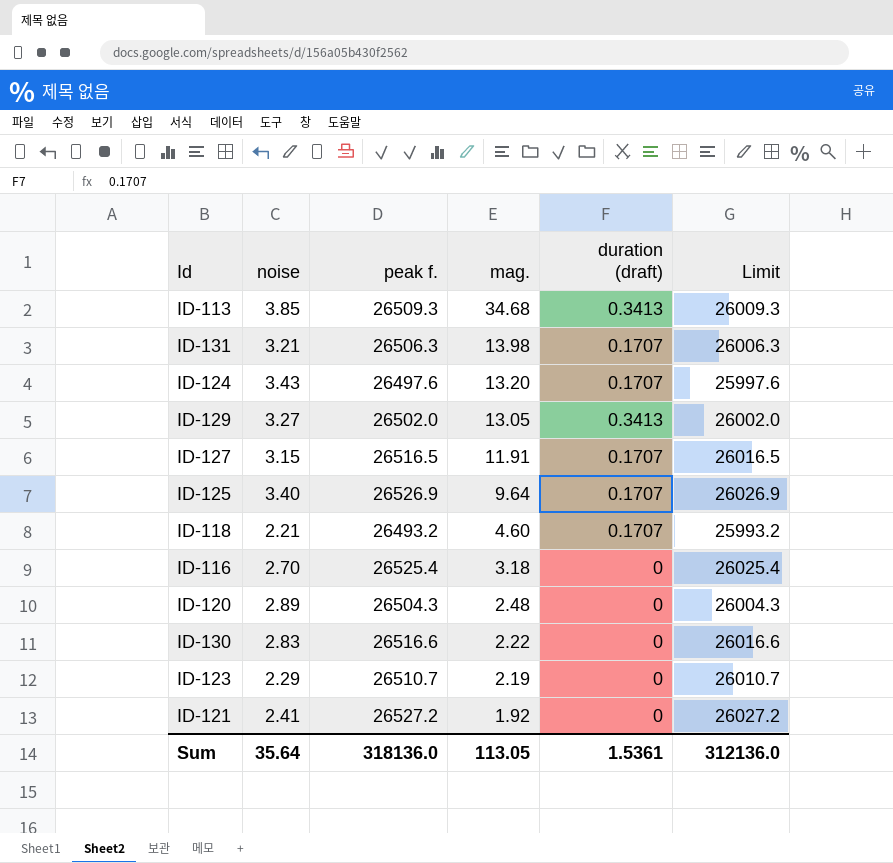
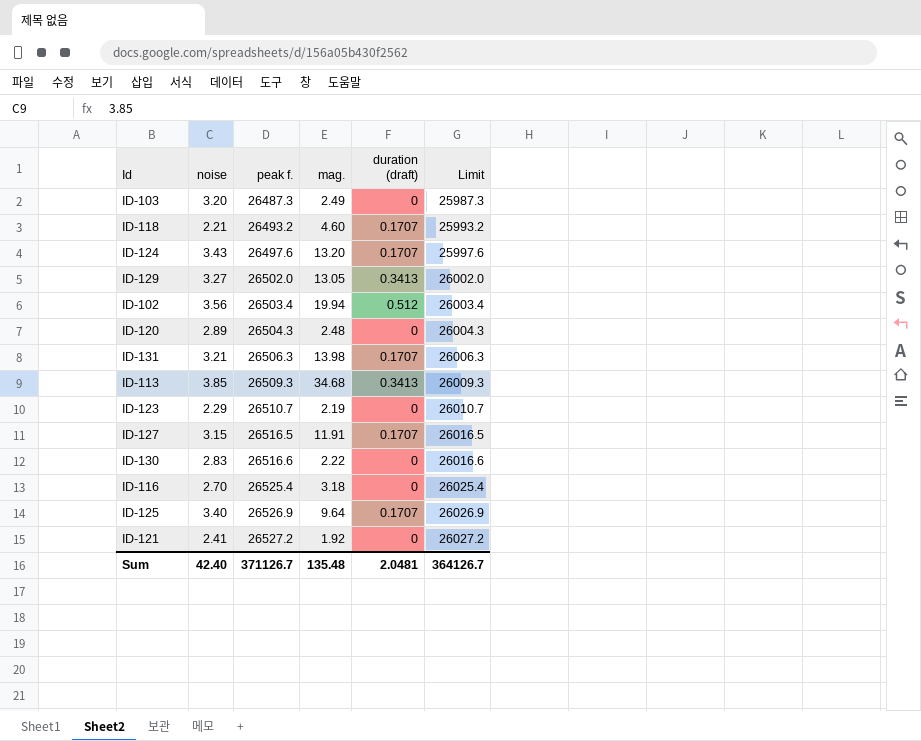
row order: mag. descending -> peak f. ascending
row ID-103: none -> 3.20 | 26487.3 | 2.49 | 0 | 25987.3
row ID-102: none -> 3.56 | 26503.4 | 19.94 | 0.512 | 26003.4
Sum | noise: 35.64 -> 42.40
Sum | peak f.: 318136.0 -> 371126.7
Sum | mag.: 113.05 -> 135.48
Sum | duration (draft): 1.5361 -> 2.0481
Sum | Limit: 312136.0 -> 364126.7

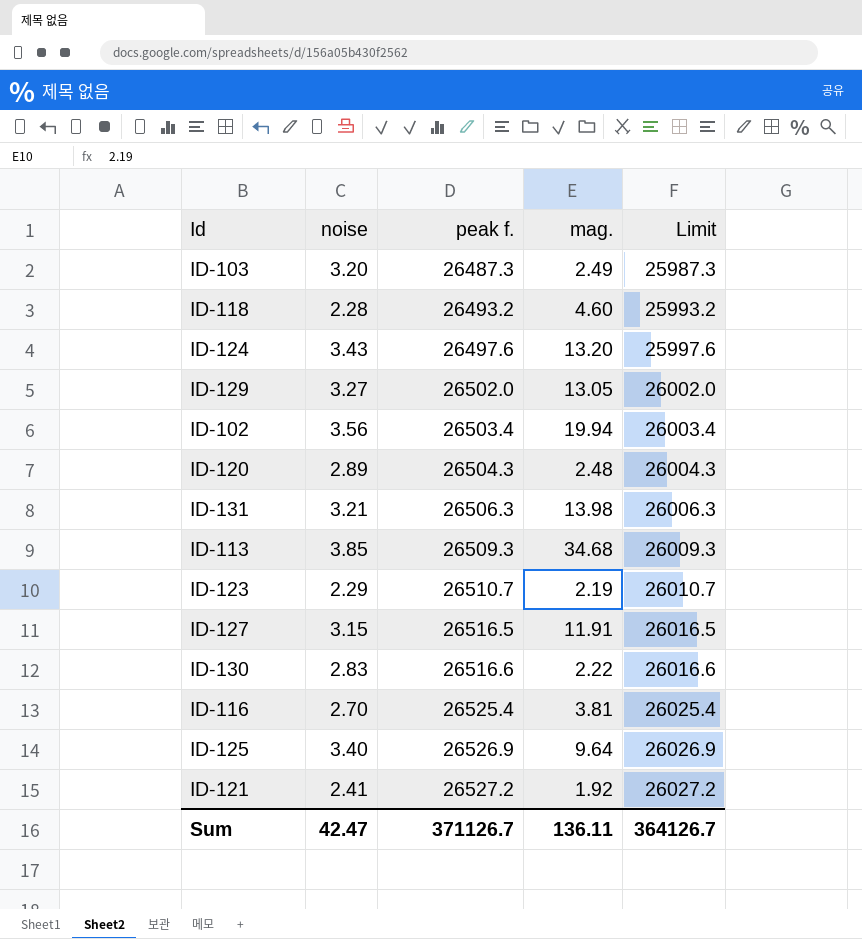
column duration (draft) | position: 5 -> none
ID-118 | noise: 2.21 -> 2.28
ID-116 | mag.: 3.18 -> 3.81
Sum | noise: 42.40 -> 42.47
Sum | mag.: 135.48 -> 136.11

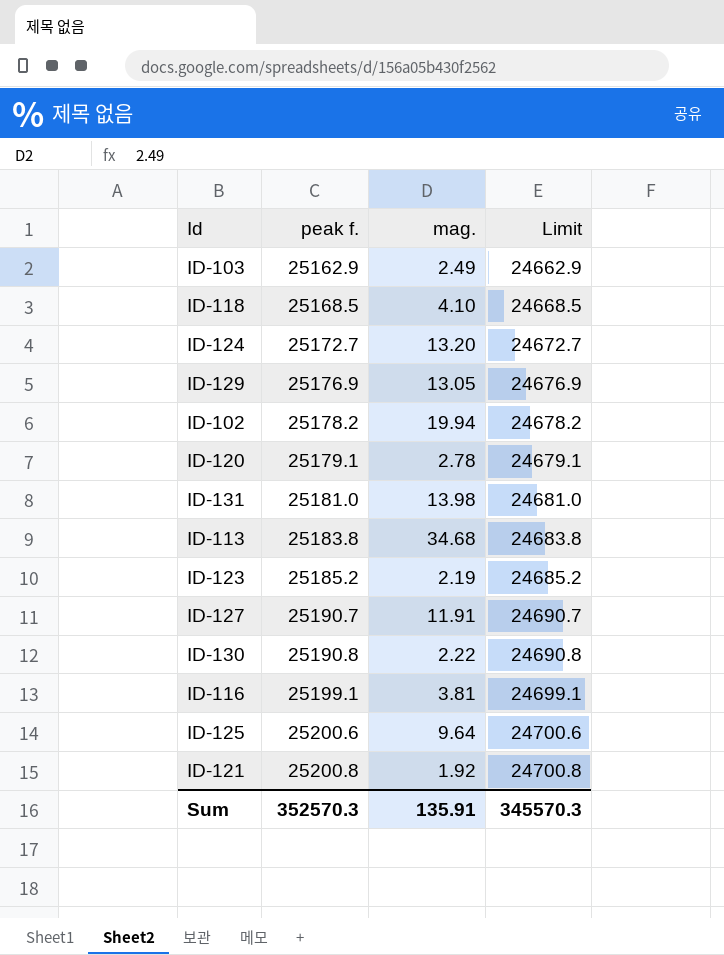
column noise | position: 2 -> none
ID-103 | peak f.: 26487.3 -> 25162.9
ID-103 | Limit: 25987.3 -> 24662.9
ID-118 | peak f.: 26493.2 -> 25168.5
ID-118 | mag.: 4.60 -> 4.10
ID-118 | Limit: 25993.2 -> 24668.5
ID-124 | peak f.: 26497.6 -> 25172.7
ID-124 | Limit: 25997.6 -> 24672.7
ID-129 | peak f.: 26502.0 -> 25176.9
ID-129 | Limit: 26002.0 -> 24676.9
ID-102 | peak f.: 26503.4 -> 25178.2
ID-102 | Limit: 26003.4 -> 24678.2
ID-120 | peak f.: 26504.3 -> 25179.1
ID-120 | mag.: 2.48 -> 2.78
ID-120 | Limit: 26004.3 -> 24679.1
ID-131 | peak f.: 26506.3 -> 25181.0
ID-131 | Limit: 26006.3 -> 24681.0
ID-113 | peak f.: 26509.3 -> 25183.8
ID-113 | Limit: 26009.3 -> 24683.8
ID-123 | peak f.: 26510.7 -> 25185.2
ID-123 | Limit: 26010.7 -> 24685.2
ID-127 | peak f.: 26516.5 -> 25190.7
ID-127 | Limit: 26016.5 -> 24690.7
ID-130 | peak f.: 26516.6 -> 25190.8
ID-130 | Limit: 26016.6 -> 24690.8
ID-116 | peak f.: 26525.4 -> 25199.1
ID-116 | Limit: 26025.4 -> 24699.1
ID-125 | peak f.: 26526.9 -> 25200.6
ID-125 | Limit: 26026.9 -> 24700.6
ID-121 | peak f.: 26527.2 -> 25200.8
ID-121 | Limit: 26027.2 -> 24700.8
Sum | peak f.: 371126.7 -> 352570.3
Sum | mag.: 136.11 -> 135.91
Sum | Limit: 364126.7 -> 345570.3

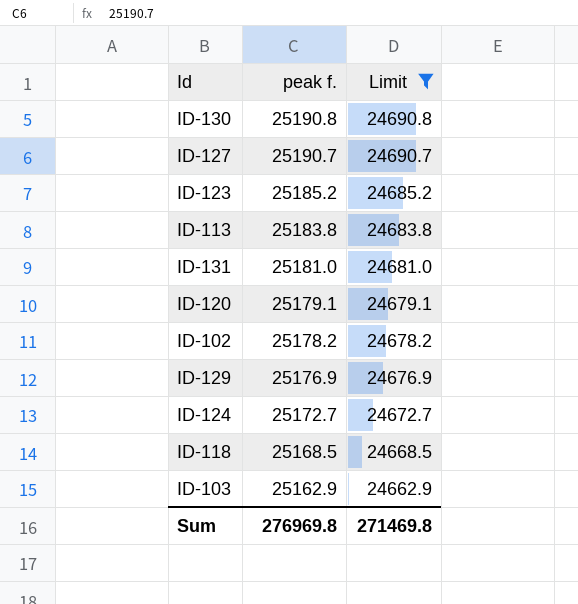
filter: none -> Limit <= 24690.8
row order: peak f. ascending -> peak f. descending
column mag. | position: 3 -> none
Sum | peak f.: 352570.3 -> 276969.8
Sum | Limit: 345570.3 -> 271469.8

